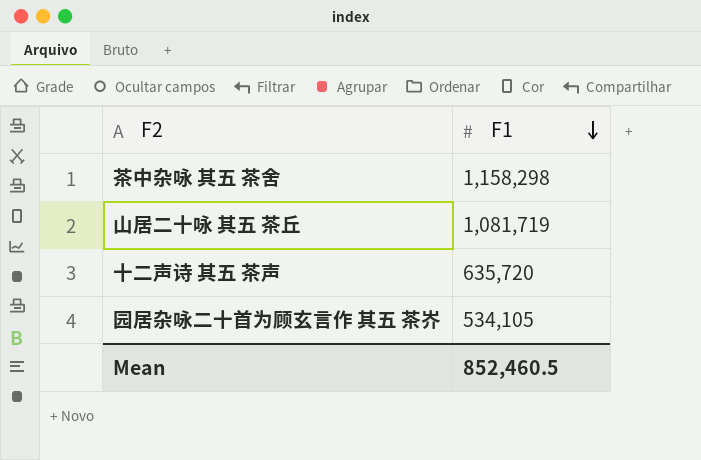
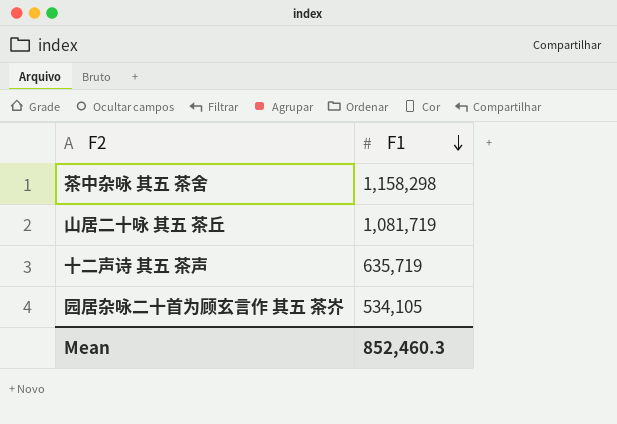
十二声诗 其五 茶声 | F1: 635,720 -> 635,719
Mean | F1: 852,460.5 -> 852,460.3

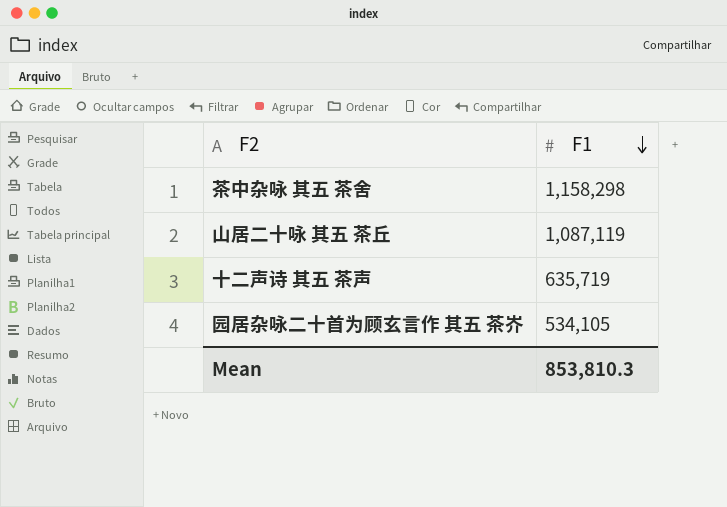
山居二十咏 其五 茶丘 | F1: 1,081,719 -> 1,087,119
Mean | F1: 852,460.3 -> 853,810.3

